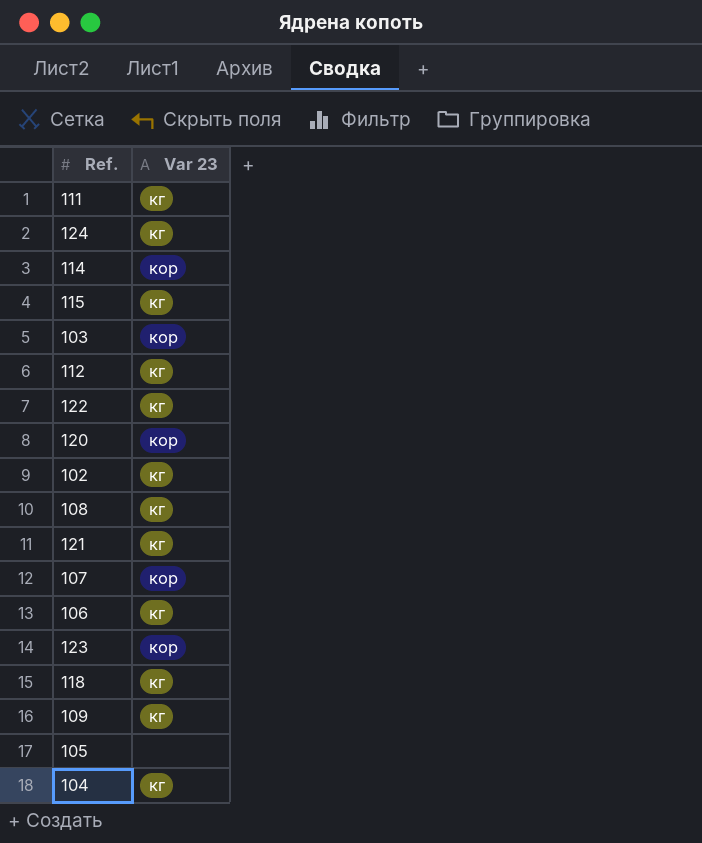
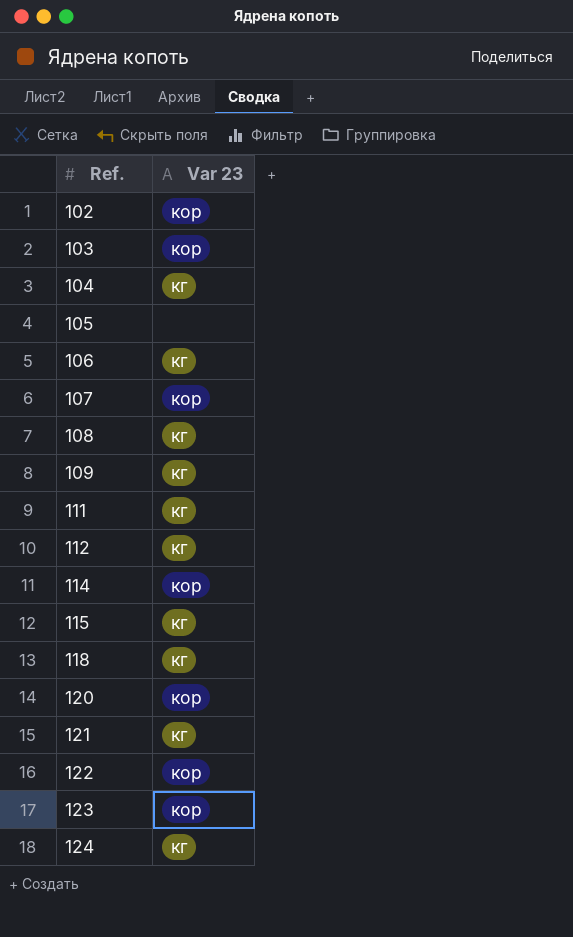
row order: none -> Ref. ascending
102 | Var 23: кг -> кор
122 | Var 23: кг -> кор

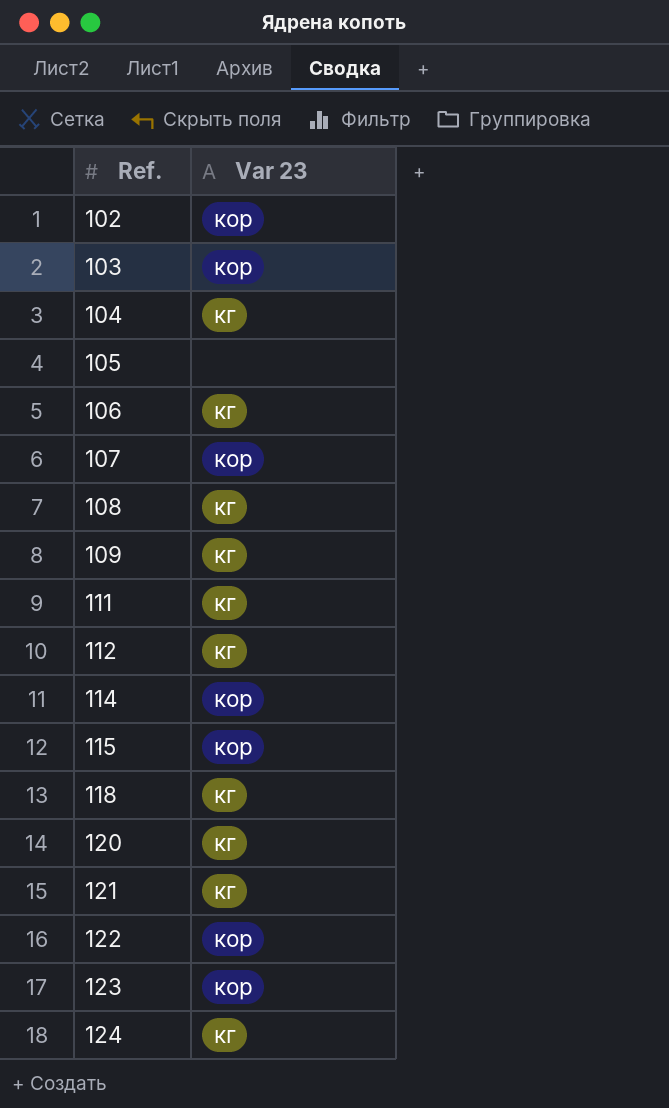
115 | Var 23: кг -> кор
120 | Var 23: кор -> кг

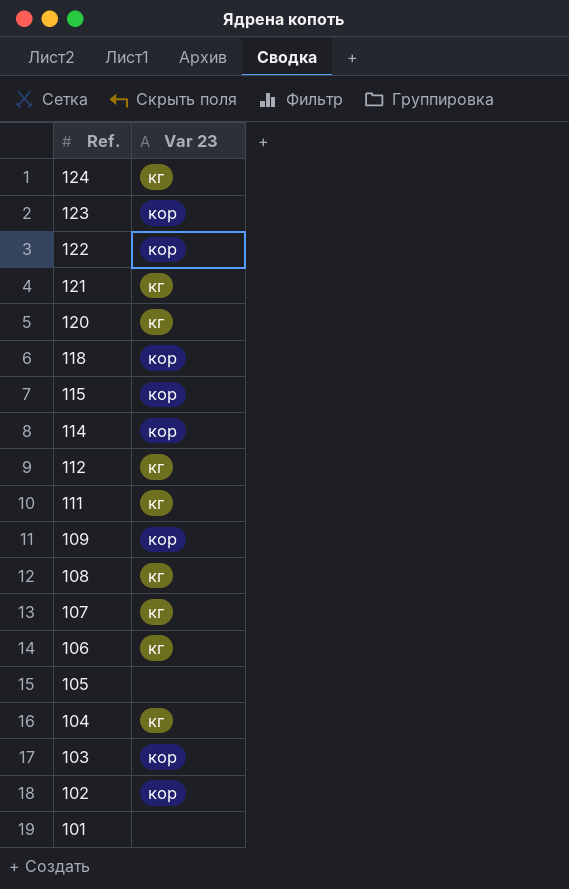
row order: Ref. ascending -> Ref. descending
118 | Var 23: кг -> кор
109 | Var 23: кг -> кор
107 | Var 23: кор -> кг
row 101: none -> none

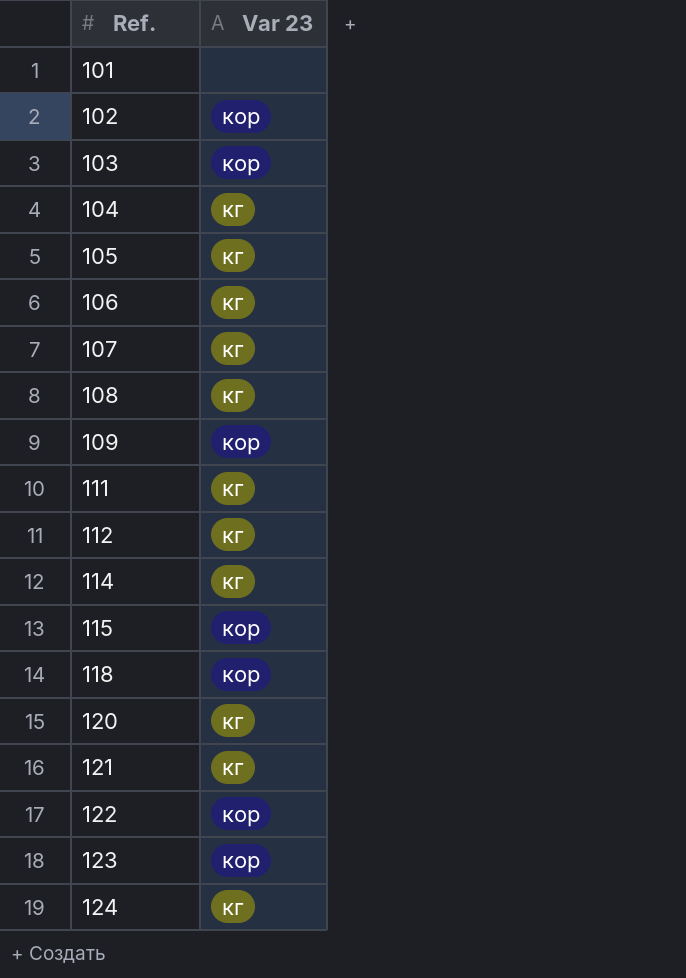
row order: Ref. descending -> Ref. ascending
105 | Var 23: none -> кг
114 | Var 23: кор -> кг

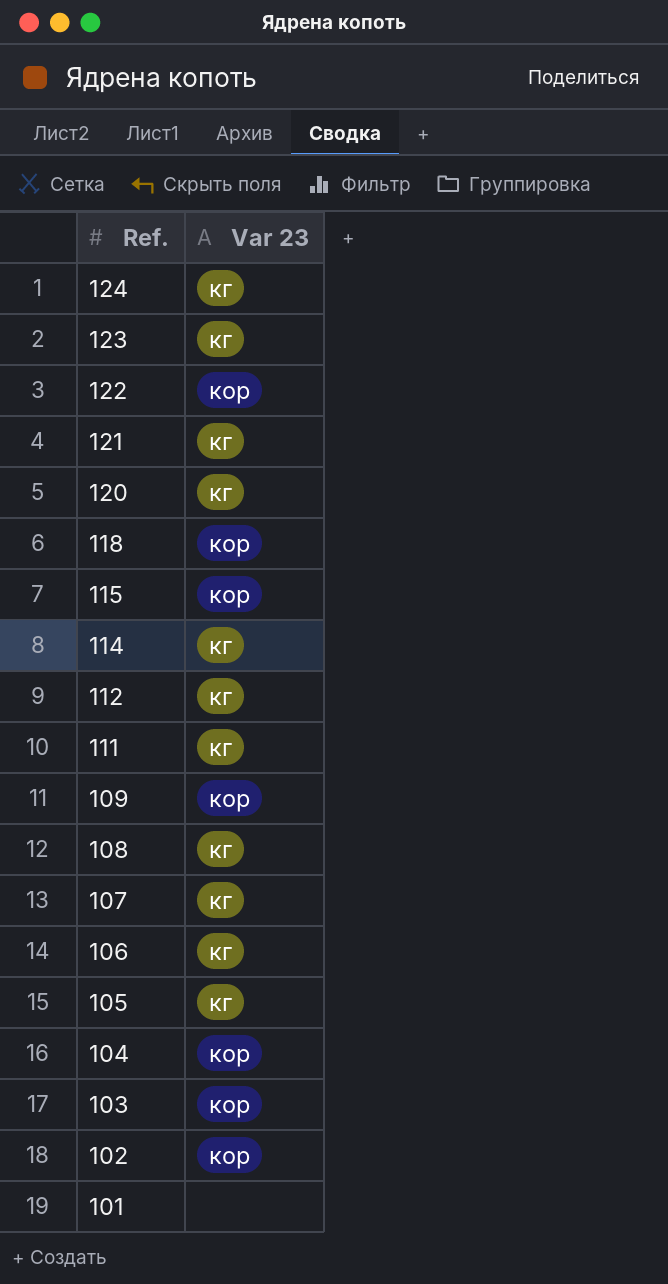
row order: Ref. ascending -> Ref. descending
123 | Var 23: кор -> кг
104 | Var 23: кг -> кор

